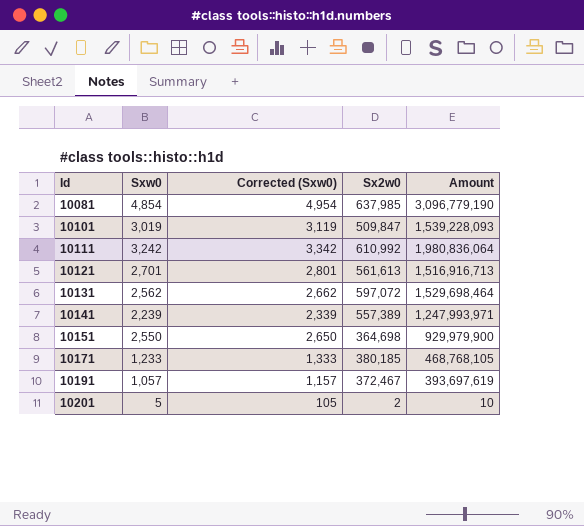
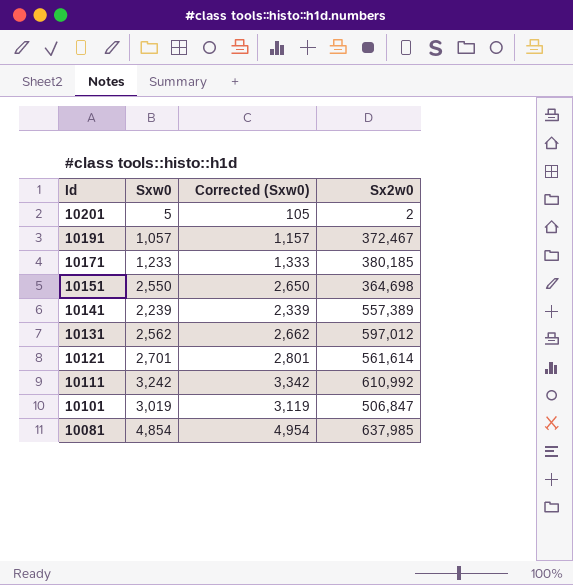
row order: Id ascending -> Id descending
column Amount | formula: [Sxw0] * [Sx2w0] -> none
10131 | Sx2w0: 597,072 -> 597,012
10121 | Sx2w0: 561,613 -> 561,614
10101 | Sx2w0: 509,847 -> 506,847

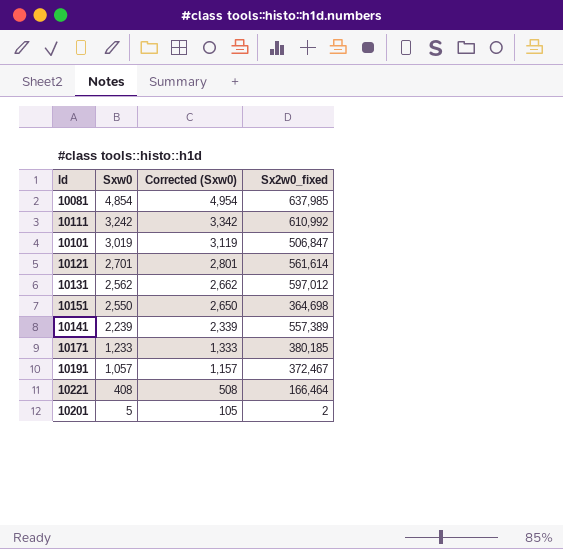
row order: Id descending -> Sxw0 descending
column name: Sx2w0 -> Sx2w0_fixed
row 10221: none -> 408 | 508 | 166,464

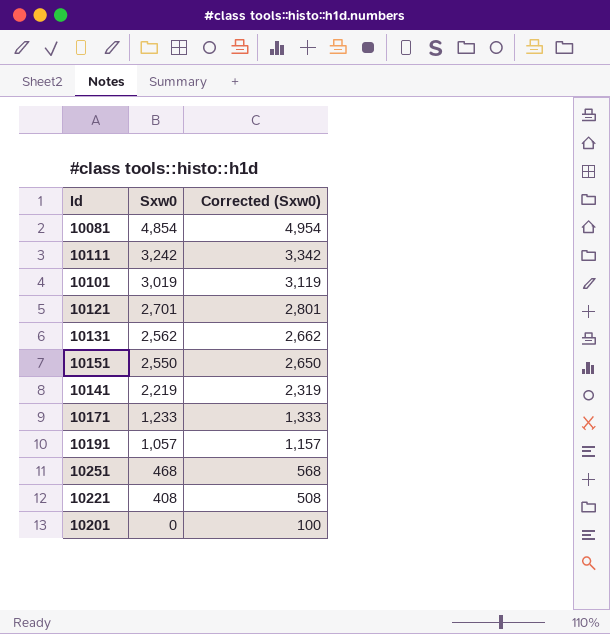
column Sx2w0_fixed | position: 4 -> none
10141 | Sxw0: 2,239 -> 2,219
10141 | Corrected (Sxw0): 2,339 -> 2,319
row 10251: none -> 468 | 568
10201 | Sxw0: 5 -> 0
10201 | Corrected (Sxw0): 105 -> 100

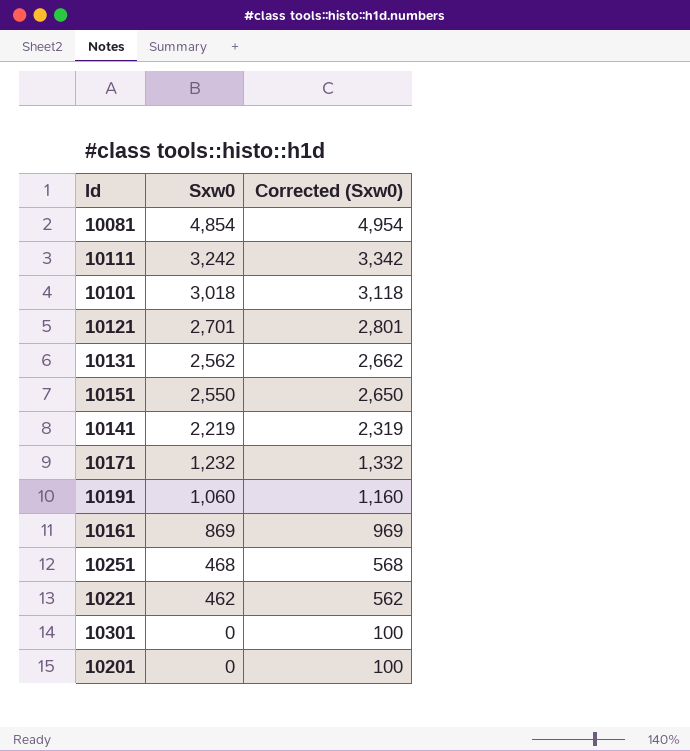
10101 | Sxw0: 3,019 -> 3,018
10101 | Corrected (Sxw0): 3,119 -> 3,118
10171 | Sxw0: 1,233 -> 1,232
10171 | Corrected (Sxw0): 1,333 -> 1,332
10191 | Sxw0: 1,057 -> 1,060
10191 | Corrected (Sxw0): 1,157 -> 1,160
row 10161: none -> 869 | 969
10221 | Sxw0: 408 -> 462
10221 | Corrected (Sxw0): 508 -> 562
row 10301: none -> 0 | 100

